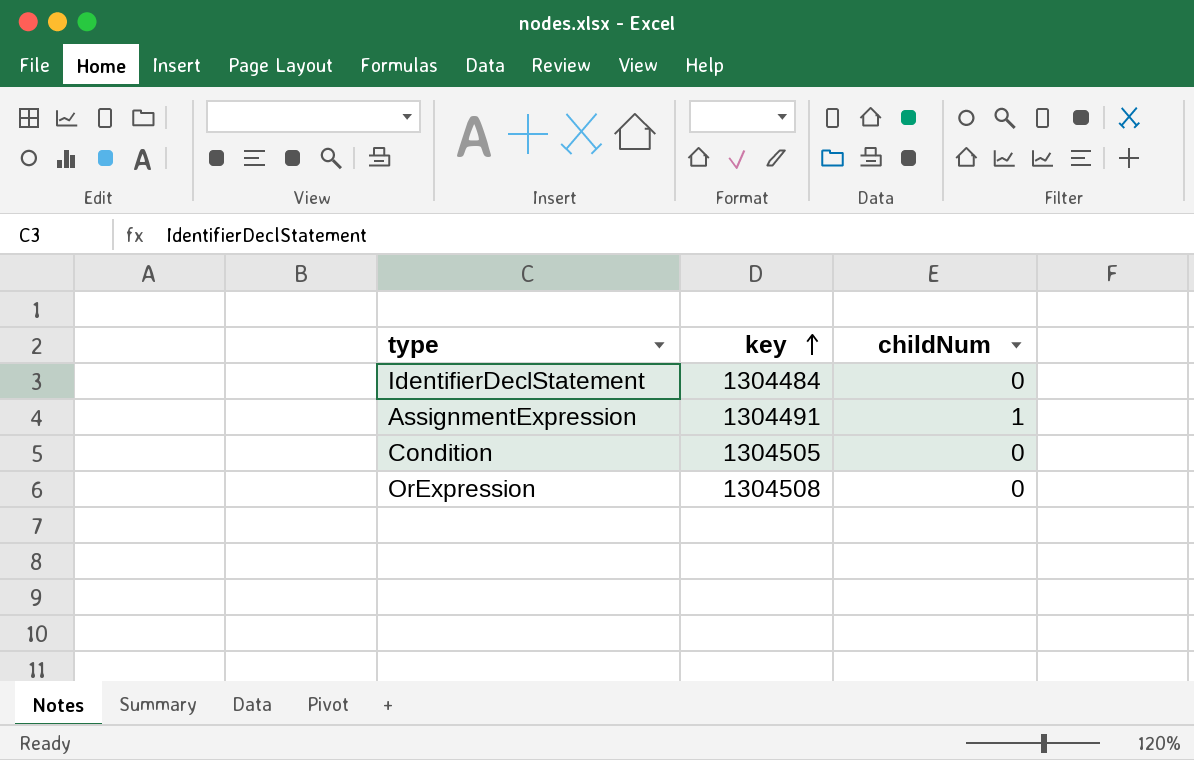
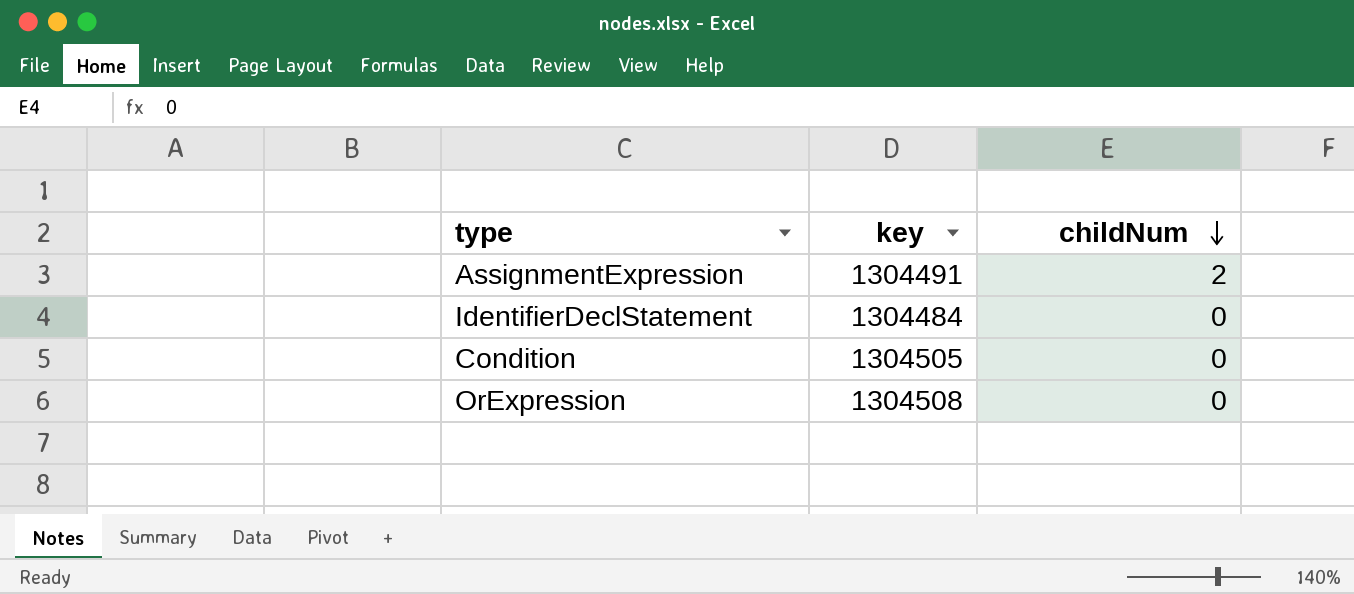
row order: key ascending -> childNum descending
AssignmentExpression | childNum: 1 -> 2

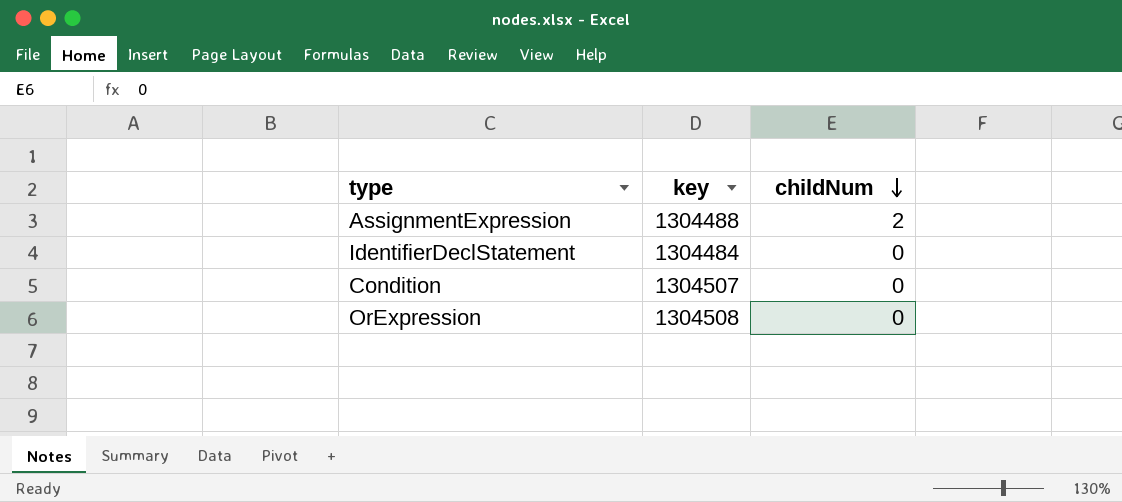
AssignmentExpression | key: 1304491 -> 1304488
Condition | key: 1304505 -> 1304507

